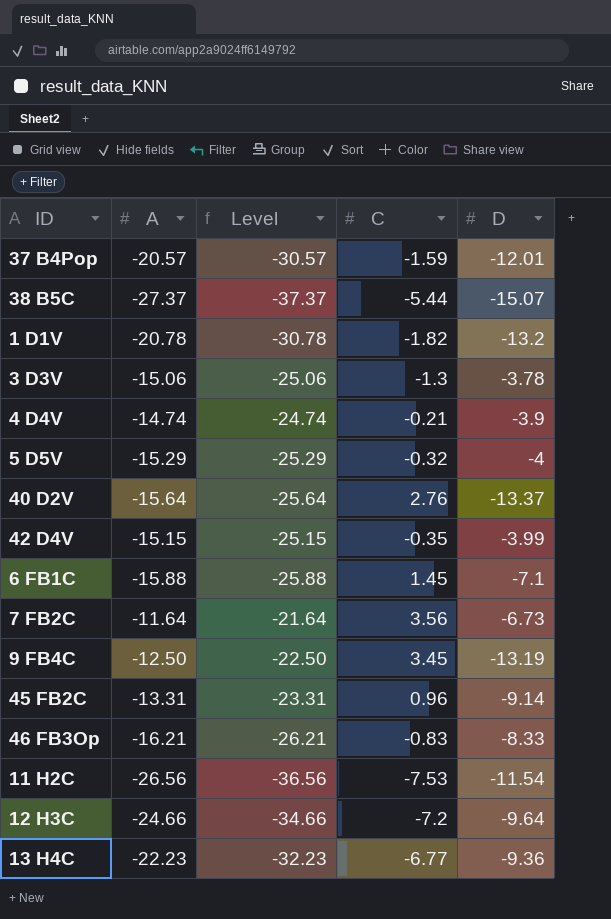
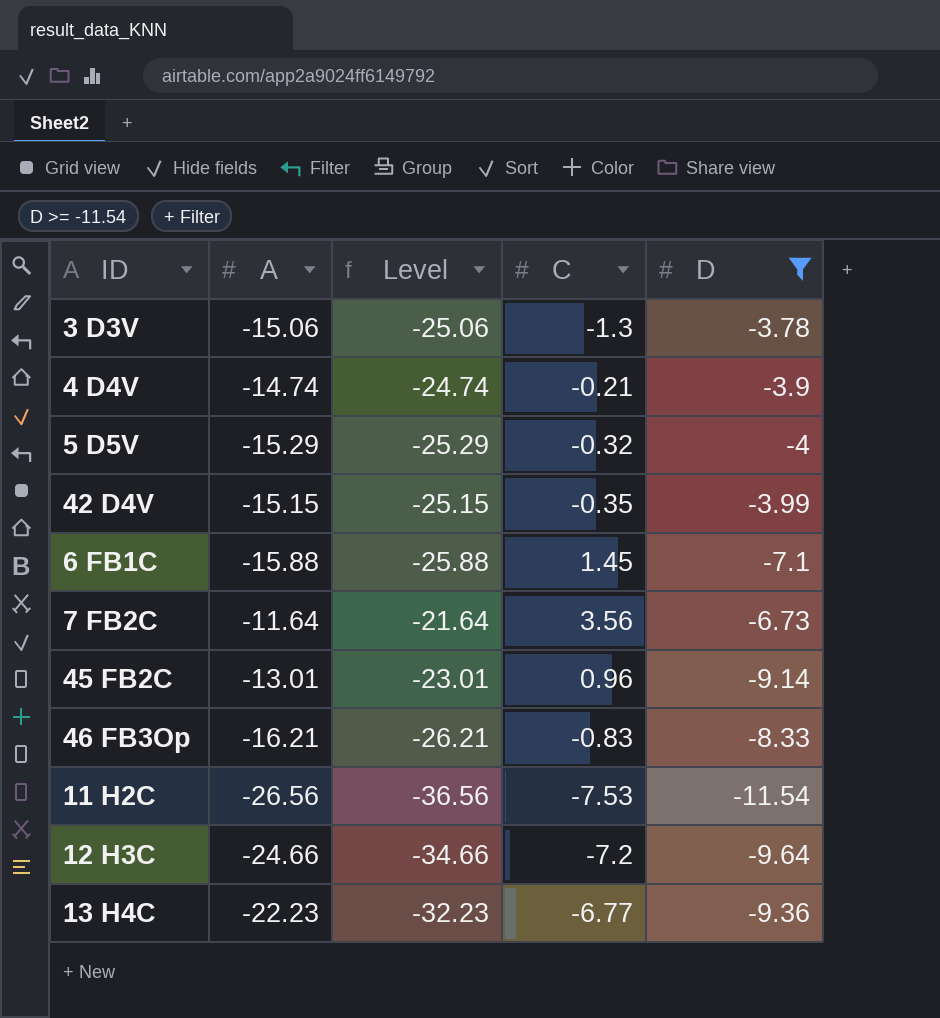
filter: none -> D >= -11.54
45 FB2C | A: -13.31 -> -13.01
45 FB2C | Level: -23.31 -> -23.01

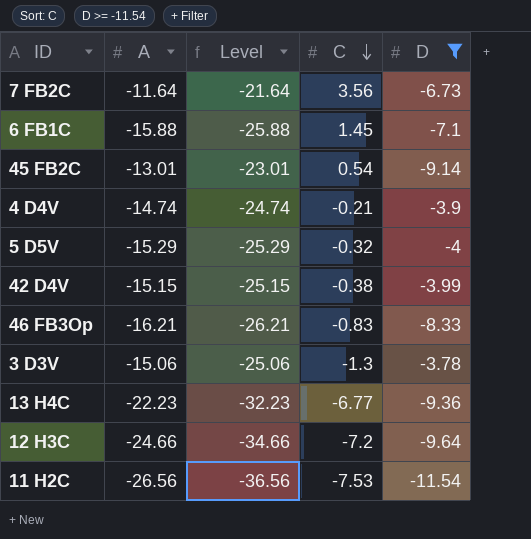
row order: none -> C descending
45 FB2C | C: 0.96 -> 0.54
42 D4V | C: -0.35 -> -0.38

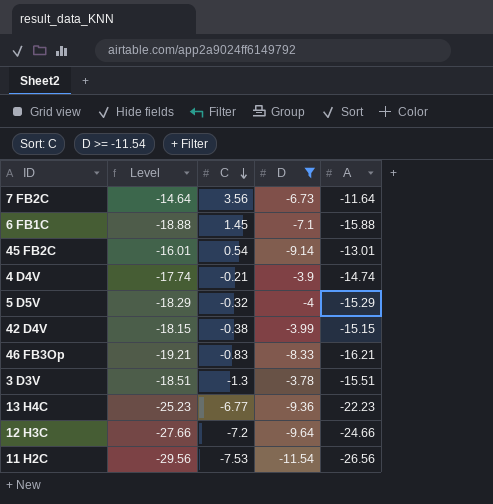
column Level | formula: [A] - 10 -> [A] - 3
column A | position: 2 -> 5
3 D3V | A: -15.06 -> -15.51

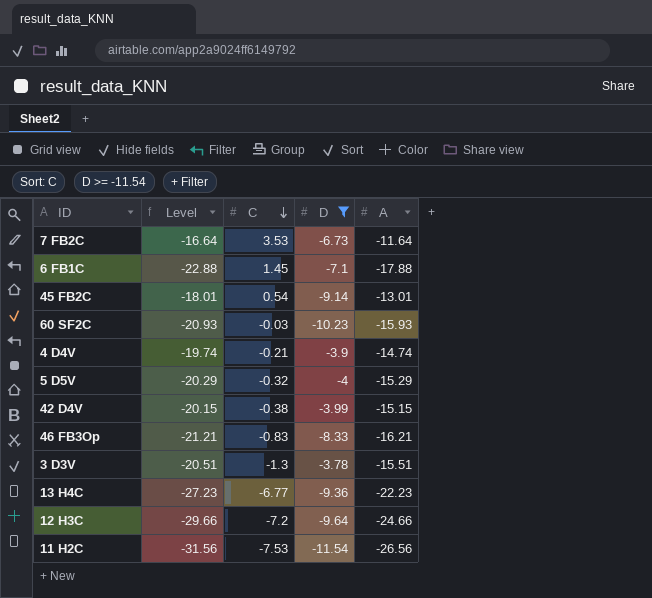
column Level | formula: [A] - 3 -> [A] - 5
7 FB2C | C: 3.56 -> 3.53
6 FB1C | A: -15.88 -> -17.88
row 60 SF2C: none -> -20.93 | -0.03 | -10.23 | -15.93

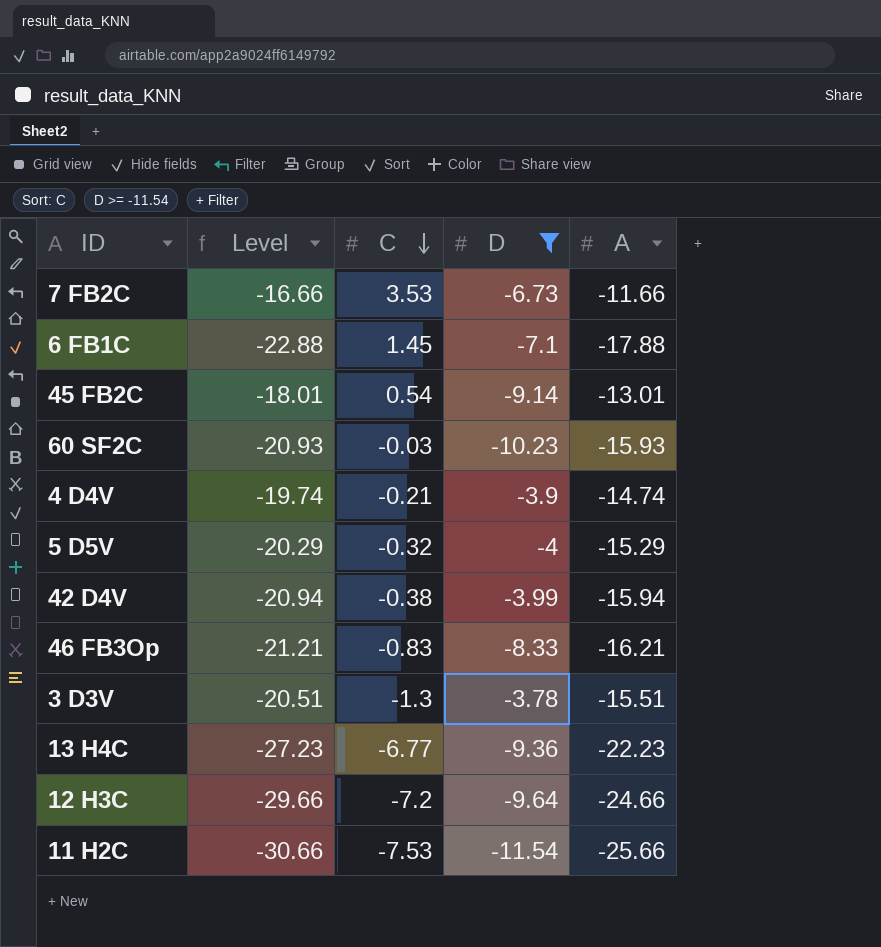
7 FB2C | Level: -16.64 -> -16.66
7 FB2C | A: -11.64 -> -11.66
42 D4V | Level: -20.15 -> -20.94
42 D4V | A: -15.15 -> -15.94
11 H2C | Level: -31.56 -> -30.66
11 H2C | A: -26.56 -> -25.66

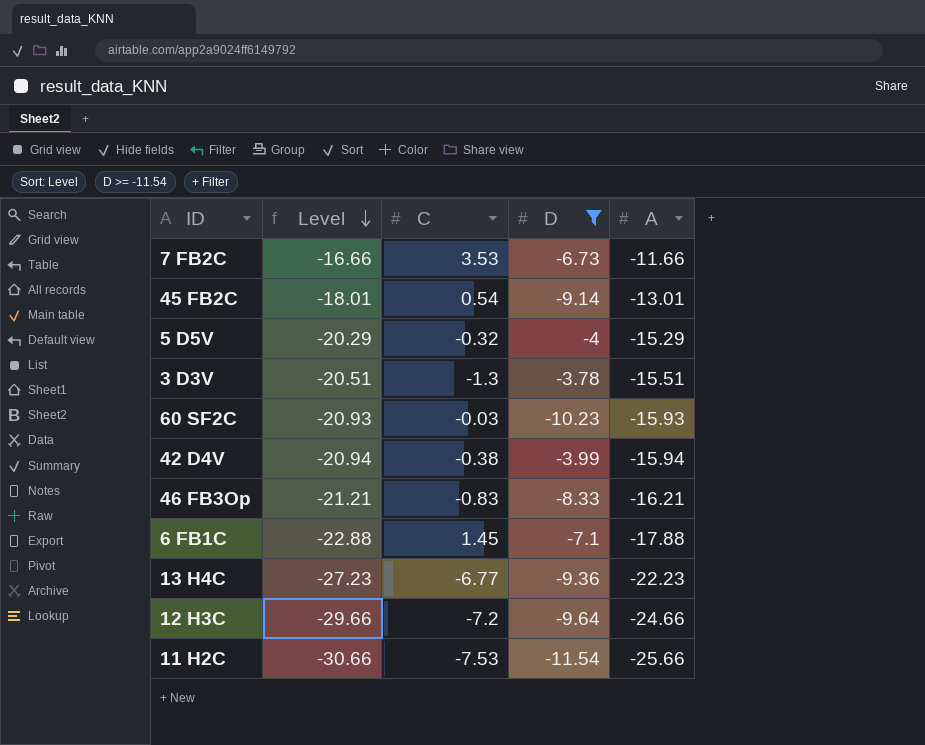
row order: C descending -> Level descending
row 4 D4V: -19.74 | -0.21 | -3.9 | -14.74 -> none

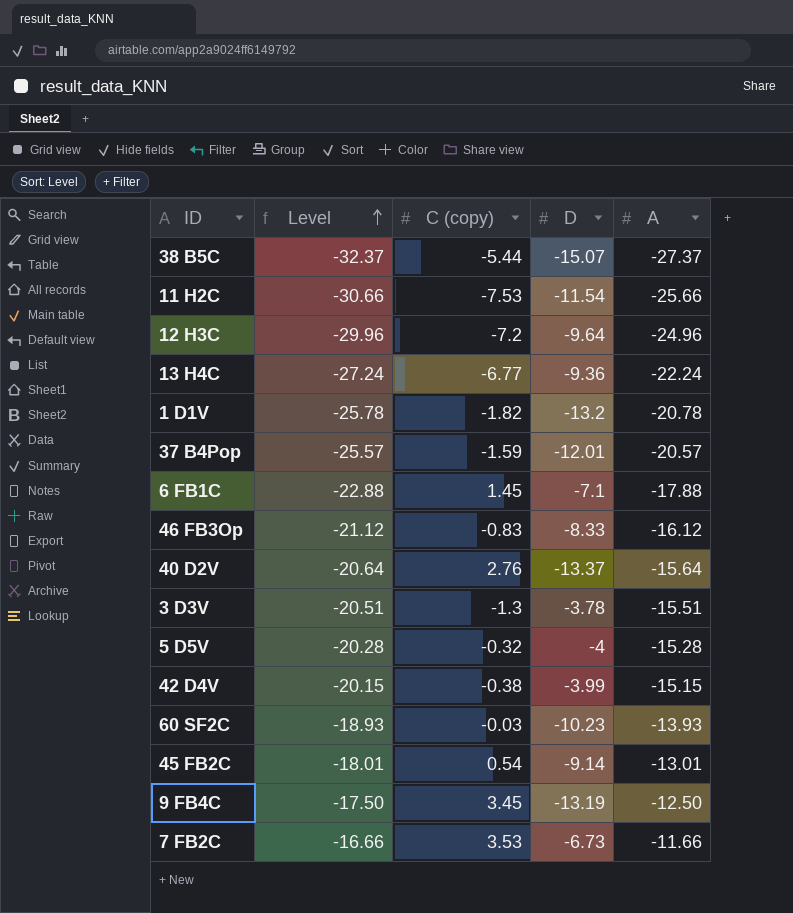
filter: D >= -11.54 -> none
row order: Level descending -> Level ascending
column name: C -> C (copy)
12 H3C | Level: -29.66 -> -29.96
12 H3C | A: -24.66 -> -24.96
13 H4C | Level: -27.23 -> -27.24
13 H4C | A: -22.23 -> -22.24
46 FB3Op | Level: -21.21 -> -21.12
46 FB3Op | A: -16.21 -> -16.12
5 D5V | Level: -20.29 -> -20.28
5 D5V | A: -15.29 -> -15.28
42 D4V | Level: -20.94 -> -20.15
42 D4V | A: -15.94 -> -15.15
60 SF2C | Level: -20.93 -> -18.93
60 SF2C | A: -15.93 -> -13.93

